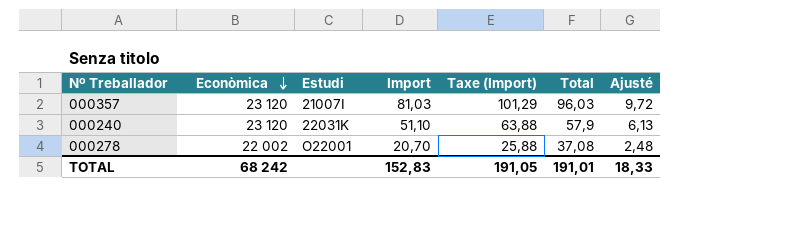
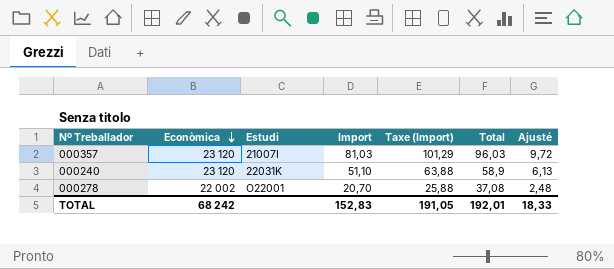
000240 | Total: 57,9 -> 58,9
TOTAL | Total: 191,01 -> 192,01

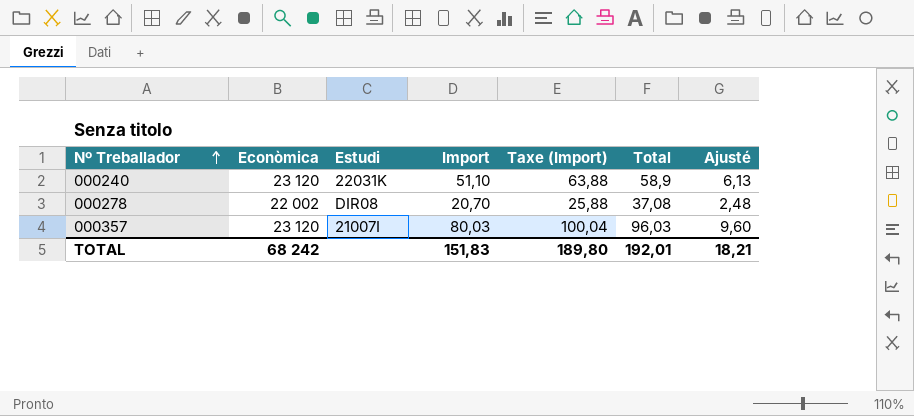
row order: Econòmica descending -> Nº Treballador ascending
000278 | Estudi: O22001 -> DIR08
000357 | Import: 81,03 -> 80,03
000357 | Taxe (Import): 101,29 -> 100,04
000357 | Ajusté: 9,72 -> 9,60
TOTAL | Import: 152,83 -> 151,83
TOTAL | Taxe (Import): 191,05 -> 189,80
TOTAL | Ajusté: 18,33 -> 18,21

